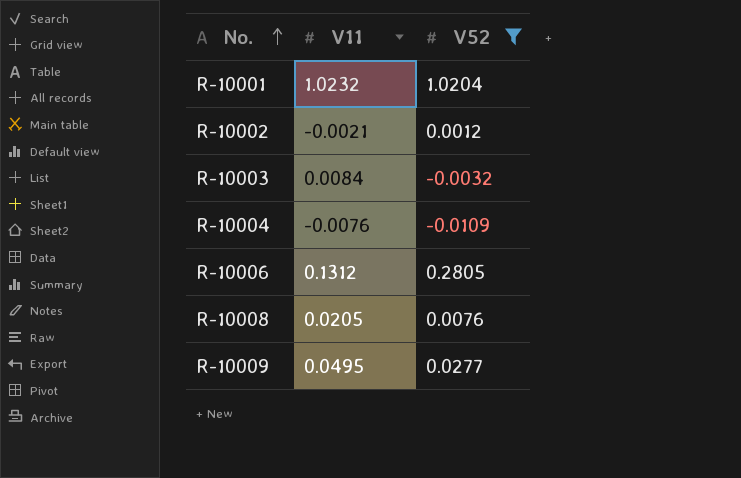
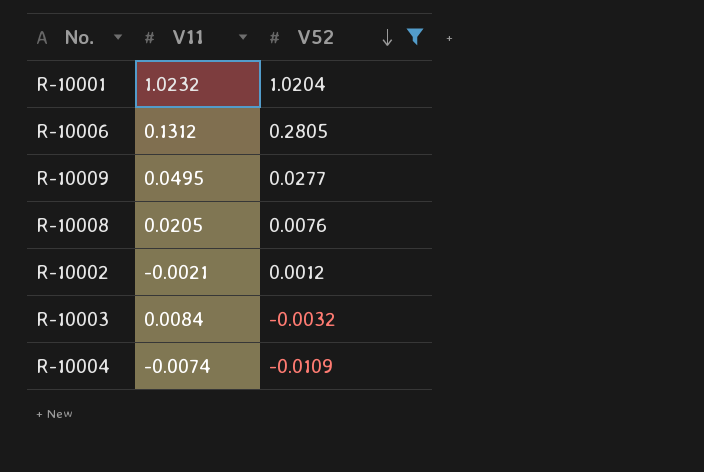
row order: No. ascending -> V52 descending
R-10004 | V11: -0.0076 -> -0.0074

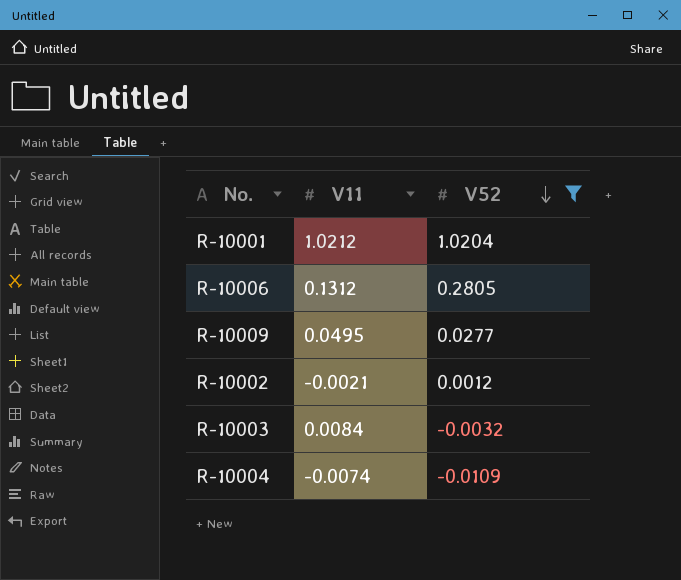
row R-10008: 0.0205 | 0.0076 -> none
R-10001 | V11: 1.0232 -> 1.0212

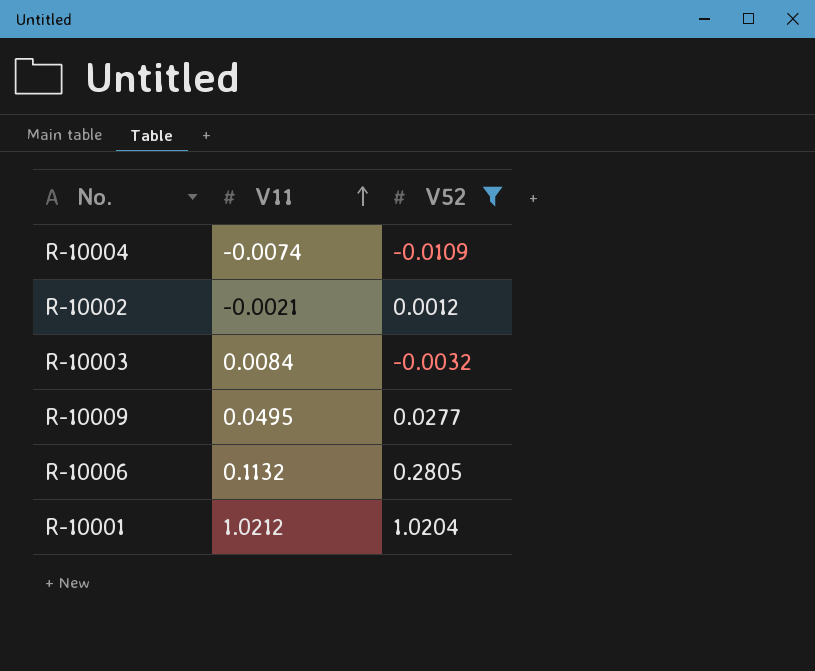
row order: V52 descending -> V11 ascending
R-10006 | V11: 0.1312 -> 0.1132

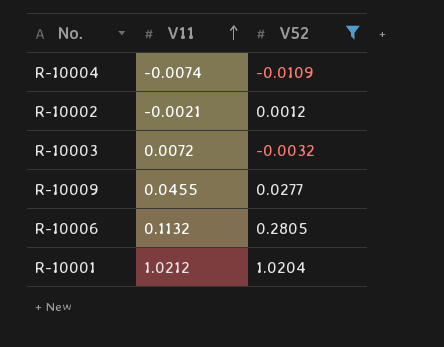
R-10003 | V11: 0.0084 -> 0.0072
R-10009 | V11: 0.0495 -> 0.0455

